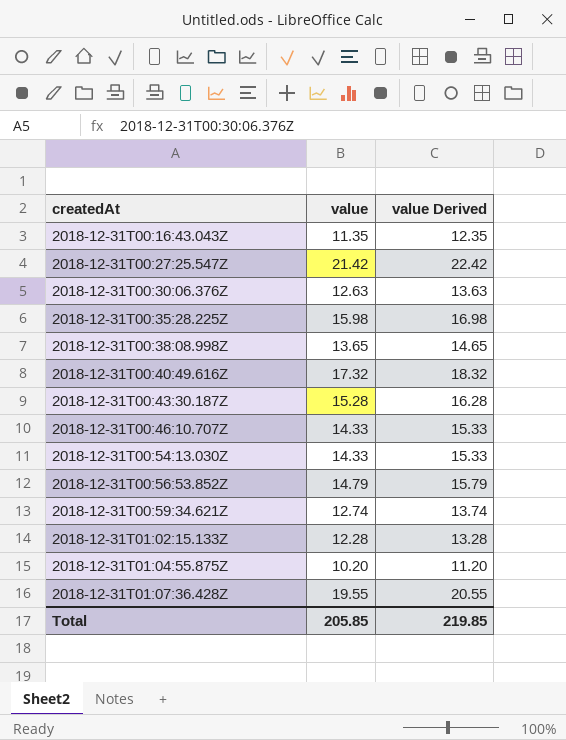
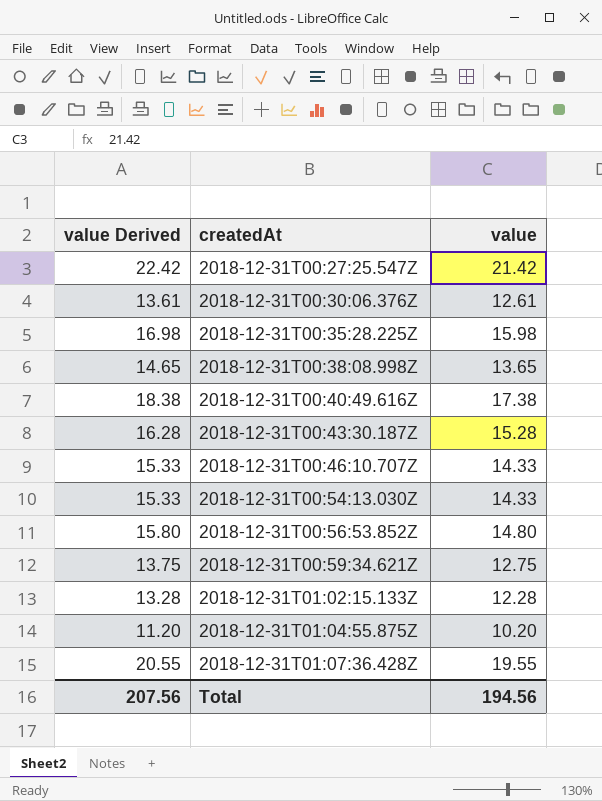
column value Derived | position: 3 -> 1
row 2018-12-31T00:16:43.043Z: 11.35 | 12.35 -> none
2018-12-31T00:30:06.376Z | value Derived: 13.63 -> 13.61
2018-12-31T00:30:06.376Z | value: 12.63 -> 12.61
2018-12-31T00:40:49.616Z | value Derived: 18.32 -> 18.38
2018-12-31T00:40:49.616Z | value: 17.32 -> 17.38
2018-12-31T00:56:53.852Z | value Derived: 15.79 -> 15.80
2018-12-31T00:56:53.852Z | value: 14.79 -> 14.80
2018-12-31T00:59:34.621Z | value Derived: 13.74 -> 13.75
2018-12-31T00:59:34.621Z | value: 12.74 -> 12.75
Total | value Derived: 219.85 -> 207.56
Total | value: 205.85 -> 194.56

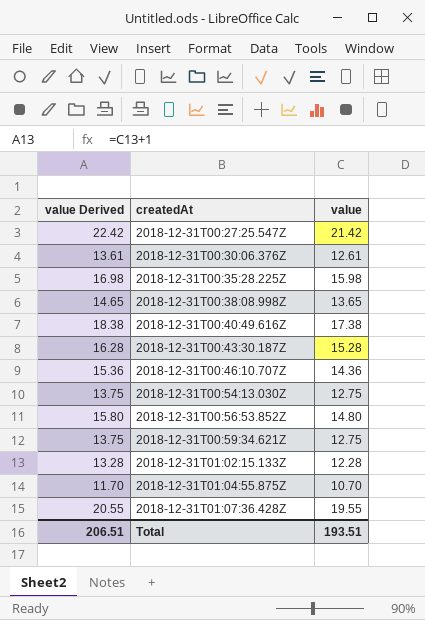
2018-12-31T00:46:10.707Z | value Derived: 15.33 -> 15.36
2018-12-31T00:46:10.707Z | value: 14.33 -> 14.36
2018-12-31T00:54:13.030Z | value Derived: 15.33 -> 13.75
2018-12-31T00:54:13.030Z | value: 14.33 -> 12.75
2018-12-31T01:04:55.875Z | value Derived: 11.20 -> 11.70
2018-12-31T01:04:55.875Z | value: 10.20 -> 10.70
Total | value Derived: 207.56 -> 206.51
Total | value: 194.56 -> 193.51

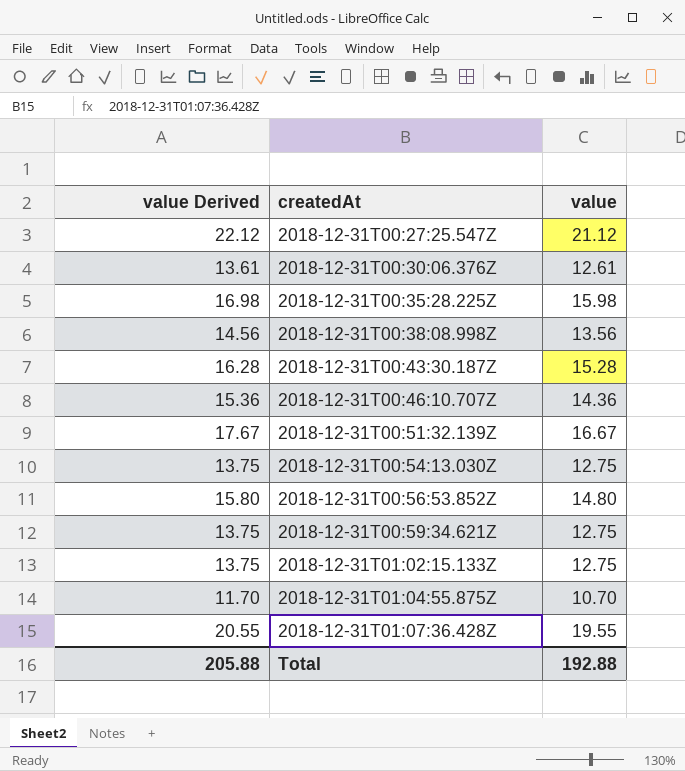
row 2018-12-31T00:40:49.616Z: 18.38 | 17.38 -> none
2018-12-31T00:27:25.547Z | value Derived: 22.42 -> 22.12
2018-12-31T00:27:25.547Z | value: 21.42 -> 21.12
2018-12-31T00:38:08.998Z | value Derived: 14.65 -> 14.56
2018-12-31T00:38:08.998Z | value: 13.65 -> 13.56
row 2018-12-31T00:51:32.139Z: none -> 17.67 | 16.67
2018-12-31T01:02:15.133Z | value Derived: 13.28 -> 13.75
2018-12-31T01:02:15.133Z | value: 12.28 -> 12.75
Total | value Derived: 206.51 -> 205.88
Total | value: 193.51 -> 192.88

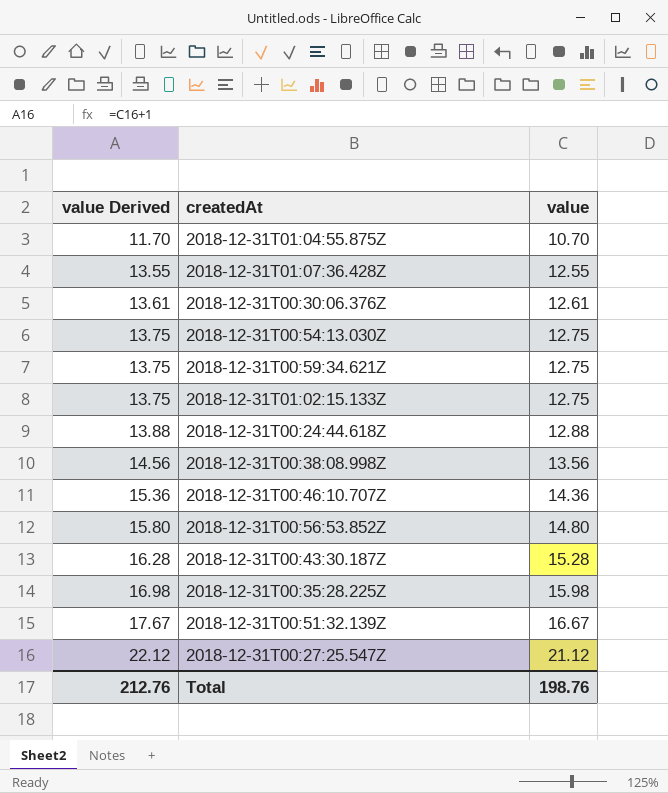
row order: createdAt ascending -> value Derived ascending
2018-12-31T01:07:36.428Z | value Derived: 20.55 -> 13.55
2018-12-31T01:07:36.428Z | value: 19.55 -> 12.55
row 2018-12-31T00:24:44.618Z: none -> 13.88 | 12.88
Total | value Derived: 205.88 -> 212.76
Total | value: 192.88 -> 198.76

